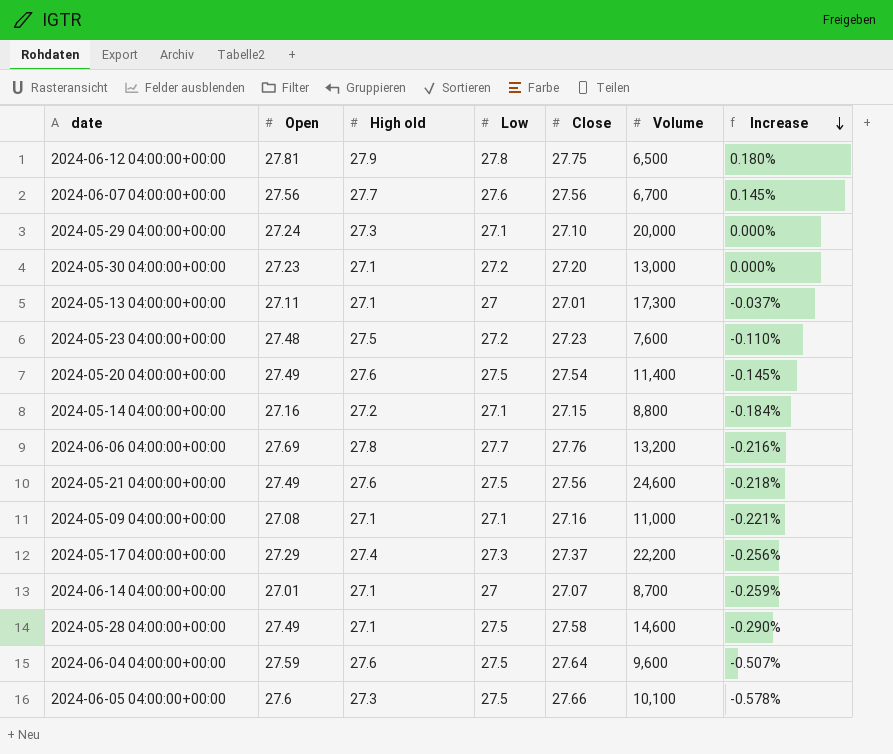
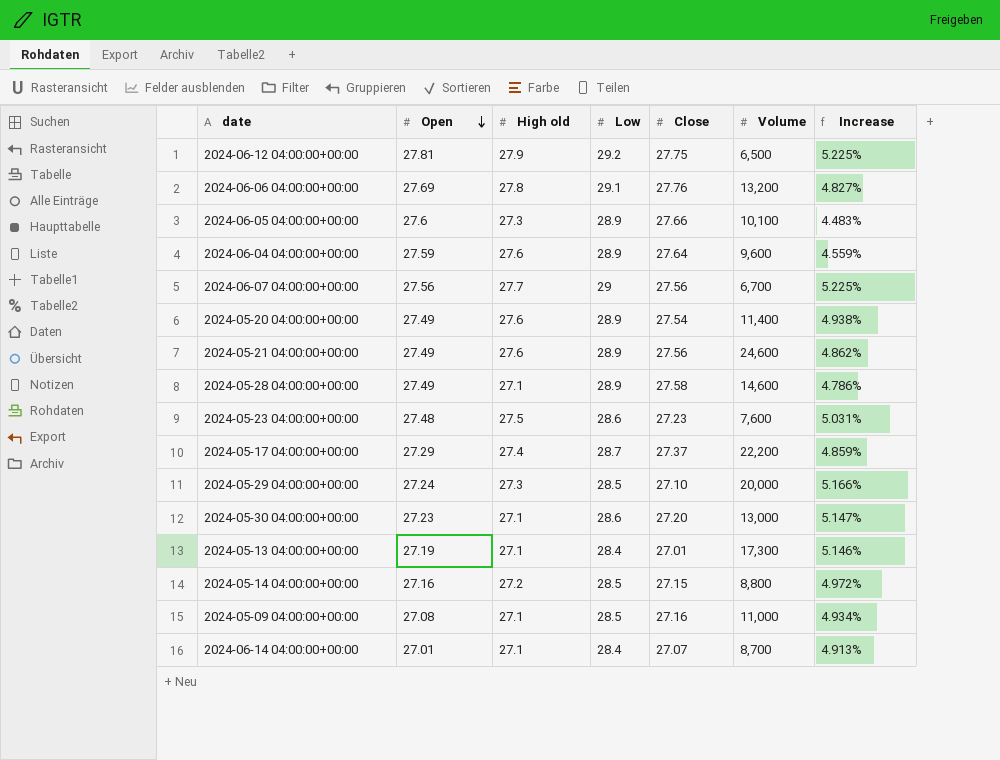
row order: Increase descending -> Open descending
2024-06-12 04:00:00+00:00 | Low: 27.8 -> 29.2
2024-06-12 04:00:00+00:00 | Increase: 0.180% -> 5.225%
2024-06-06 04:00:00+00:00 | Low: 27.7 -> 29.1
2024-06-06 04:00:00+00:00 | Increase: -0.216% -> 4.827%
2024-06-05 04:00:00+00:00 | Low: 27.5 -> 28.9
2024-06-05 04:00:00+00:00 | Increase: -0.578% -> 4.483%
2024-06-04 04:00:00+00:00 | Low: 27.5 -> 28.9
2024-06-04 04:00:00+00:00 | Increase: -0.507% -> 4.559%
2024-06-07 04:00:00+00:00 | Low: 27.6 -> 29
2024-06-07 04:00:00+00:00 | Increase: 0.145% -> 5.225%
2024-05-20 04:00:00+00:00 | Low: 27.5 -> 28.9
2024-05-20 04:00:00+00:00 | Increase: -0.145% -> 4.938%
2024-05-21 04:00:00+00:00 | Low: 27.5 -> 28.9
2024-05-21 04:00:00+00:00 | Increase: -0.218% -> 4.862%
2024-05-28 04:00:00+00:00 | Low: 27.5 -> 28.9
2024-05-28 04:00:00+00:00 | Increase: -0.290% -> 4.786%
2024-05-23 04:00:00+00:00 | Low: 27.2 -> 28.6
2024-05-23 04:00:00+00:00 | Increase: -0.110% -> 5.031%
2024-05-17 04:00:00+00:00 | Low: 27.3 -> 28.7
2024-05-17 04:00:00+00:00 | Increase: -0.256% -> 4.859%
2024-05-29 04:00:00+00:00 | Low: 27.1 -> 28.5
2024-05-29 04:00:00+00:00 | Increase: 0.000% -> 5.166%
2024-05-30 04:00:00+00:00 | Low: 27.2 -> 28.6
2024-05-30 04:00:00+00:00 | Increase: 0.000% -> 5.147%
2024-05-13 04:00:00+00:00 | Open: 27.11 -> 27.19
2024-05-13 04:00:00+00:00 | Low: 27 -> 28.4
2024-05-13 04:00:00+00:00 | Increase: -0.037% -> 5.146%
2024-05-14 04:00:00+00:00 | Low: 27.1 -> 28.5
2024-05-14 04:00:00+00:00 | Increase: -0.184% -> 4.972%
2024-05-09 04:00:00+00:00 | Low: 27.1 -> 28.5
2024-05-09 04:00:00+00:00 | Increase: -0.221% -> 4.934%
2024-06-14 04:00:00+00:00 | Low: 27 -> 28.4
2024-06-14 04:00:00+00:00 | Increase: -0.259% -> 4.913%

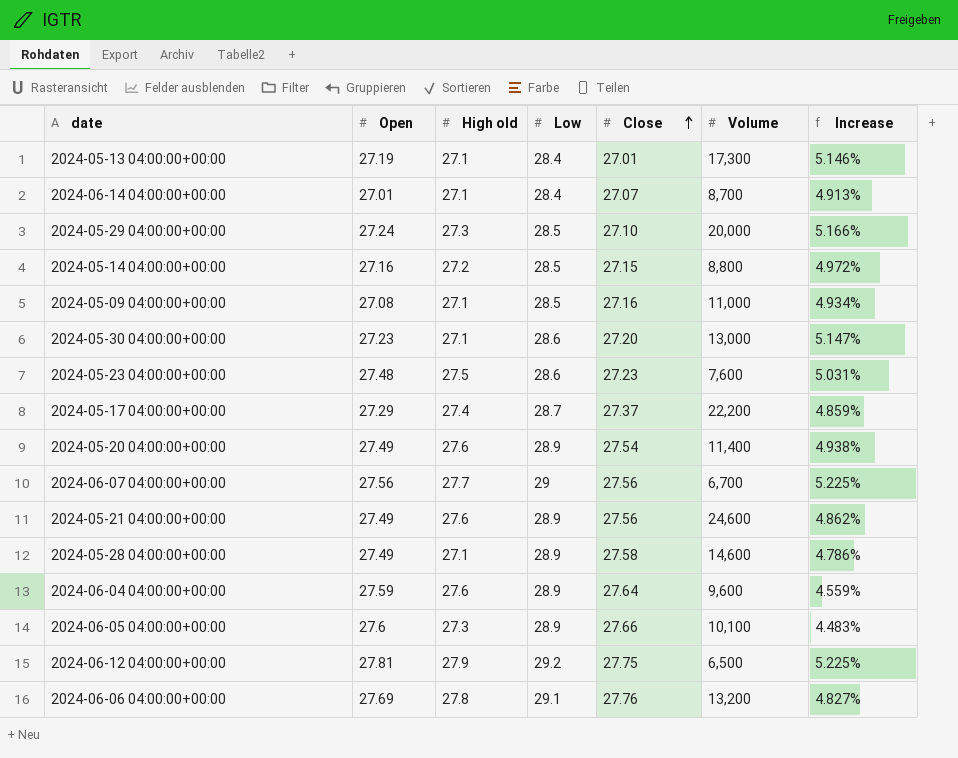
row order: Open descending -> Close ascending

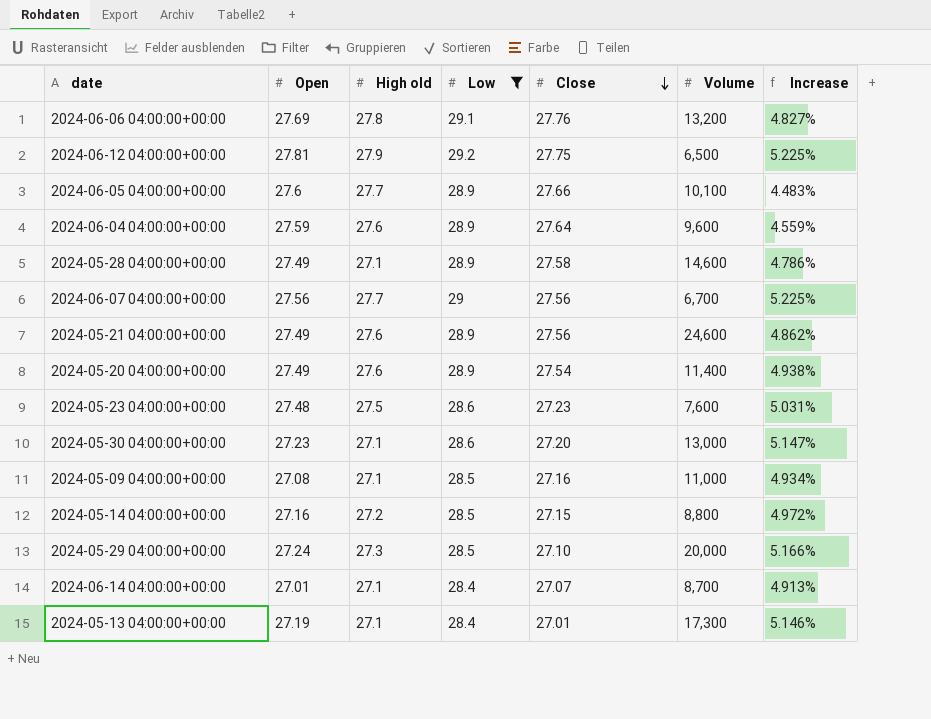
filter: none -> Low != 28.7
row order: Close ascending -> Close descending
2024-06-05 04:00:00+00:00 | High old: 27.3 -> 27.7

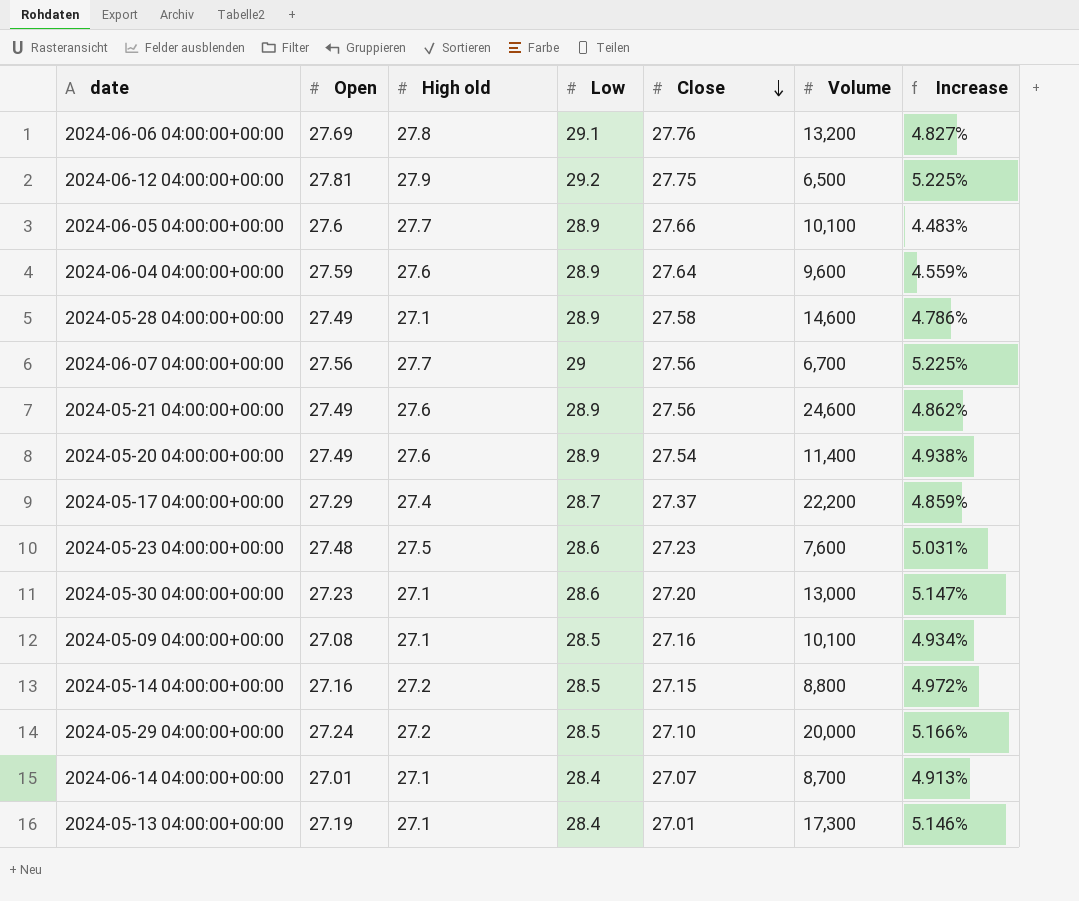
filter: Low != 28.7 -> none
2024-05-09 04:00:00+00:00 | Volume: 11,000 -> 10,100
2024-05-29 04:00:00+00:00 | High old: 27.3 -> 27.2

